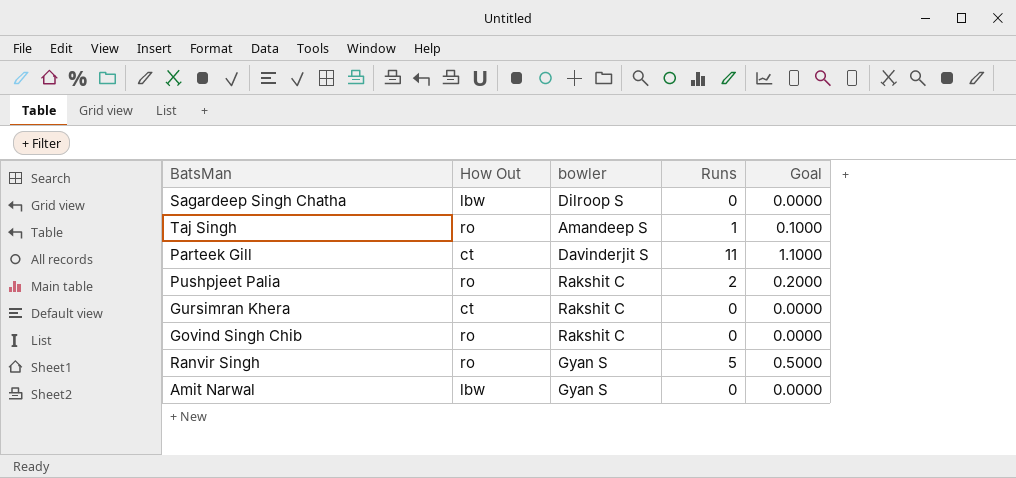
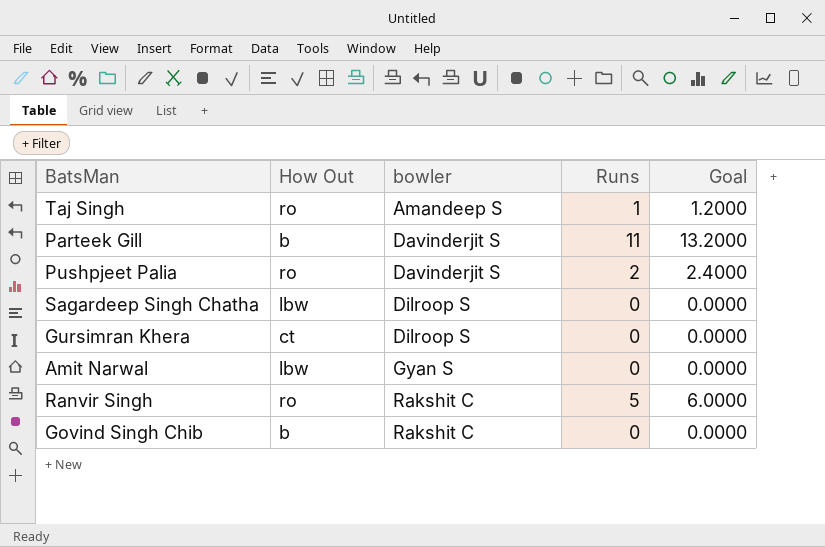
row order: none -> bowler ascending
column Goal | formula: [Runs] * 0.1 -> [Runs] * 1.2
Parteek Gill | How Out: ct -> b
Pushpjeet Palia | bowler: Rakshit C -> Davinderjit S
Gursimran Khera | bowler: Rakshit C -> Dilroop S
Ranvir Singh | bowler: Gyan S -> Rakshit C
Govind Singh Chib | How Out: ro -> b

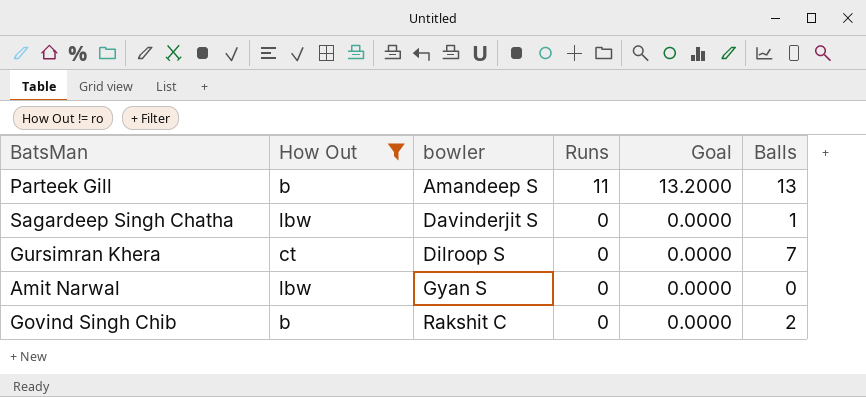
filter: none -> How Out != ro
column Balls | position: none -> 6
Parteek Gill | bowler: Davinderjit S -> Amandeep S
Sagardeep Singh Chatha | bowler: Dilroop S -> Davinderjit S

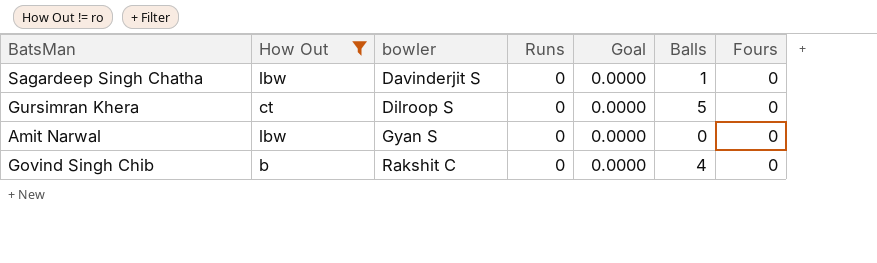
column Fours | position: none -> 7
row Parteek Gill: b | Amandeep S | 11 | 13.2000 | 13 -> none
Gursimran Khera | Balls: 7 -> 5
Govind Singh Chib | Balls: 2 -> 4

